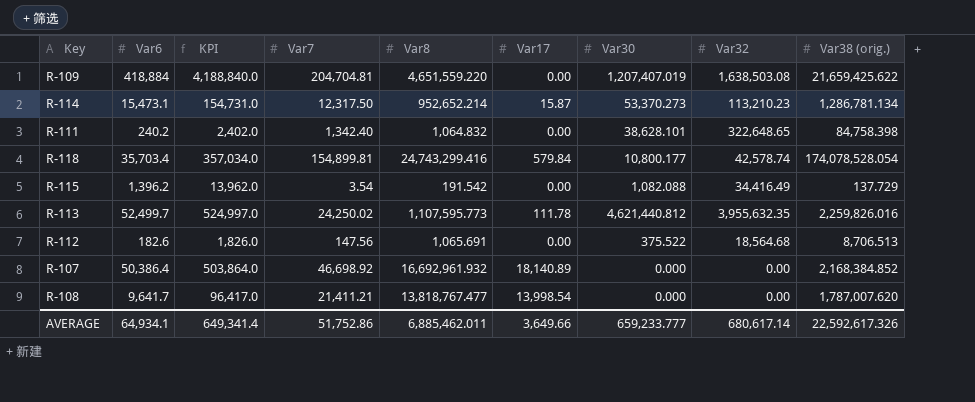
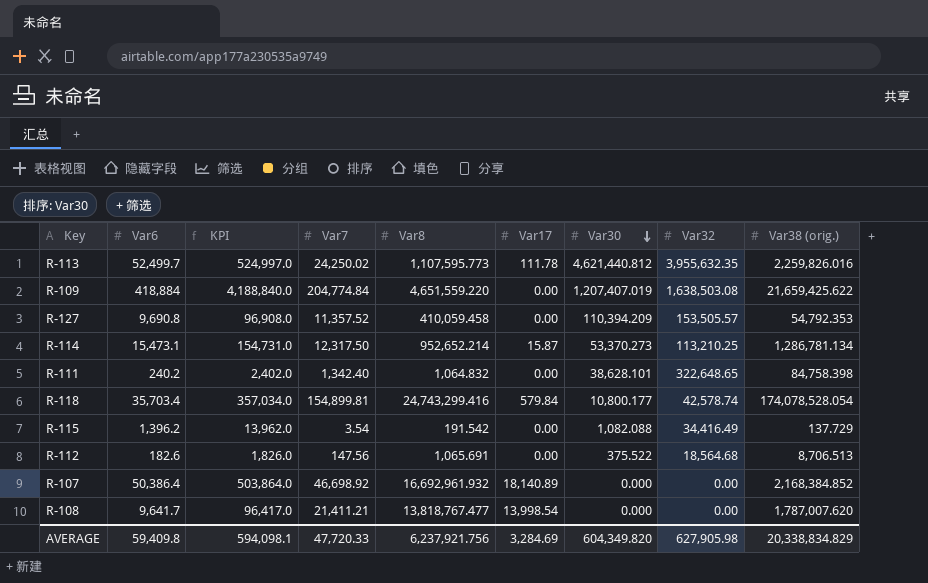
row order: none -> Var30 descending
R-109 | Var7: 204,704.81 -> 204,774.84
row R-127: none -> 9,690.8 | 96,908.0 | 11,357.52 | 410,059.458 | 0.00 | 110,394.209 | 153,505.57 | 54,792.353
R-114 | Var32: 113,210.23 -> 113,210.25
AVERAGE | Var6: 64,934.1 -> 59,409.8
AVERAGE | KPI: 649,341.4 -> 594,098.1
AVERAGE | Var7: 51,752.86 -> 47,720.33
AVERAGE | Var8: 6,885,462.011 -> 6,237,921.756
AVERAGE | Var17: 3,649.66 -> 3,284.69
AVERAGE | Var30: 659,233.777 -> 604,349.820
AVERAGE | Var32: 680,617.14 -> 627,905.98
AVERAGE | Var38 (orig.): 22,592,617.326 -> 20,338,834.829

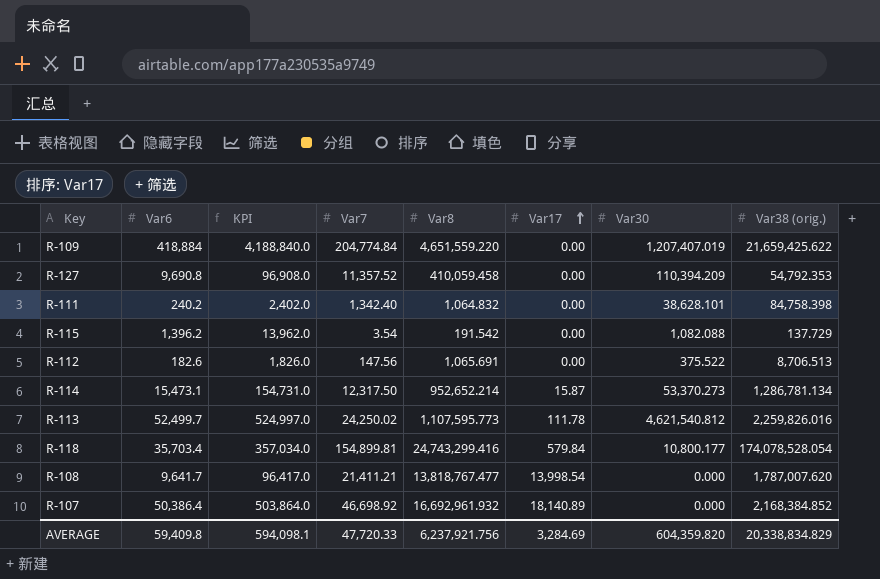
row order: Var30 descending -> Var17 ascending
column Var32 | position: 8 -> none
R-113 | Var30: 4,621,440.812 -> 4,621,540.812
AVERAGE | Var30: 604,349.820 -> 604,359.820

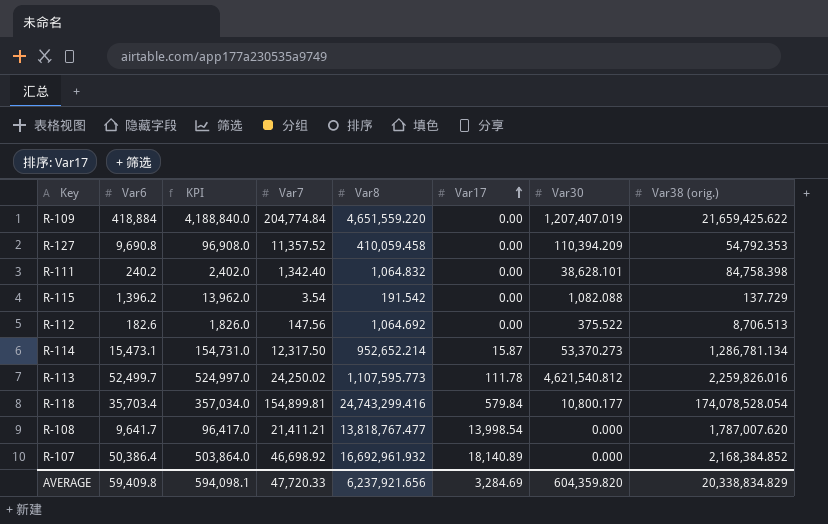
R-112 | Var8: 1,065.691 -> 1,064.692
AVERAGE | Var8: 6,237,921.756 -> 6,237,921.656

